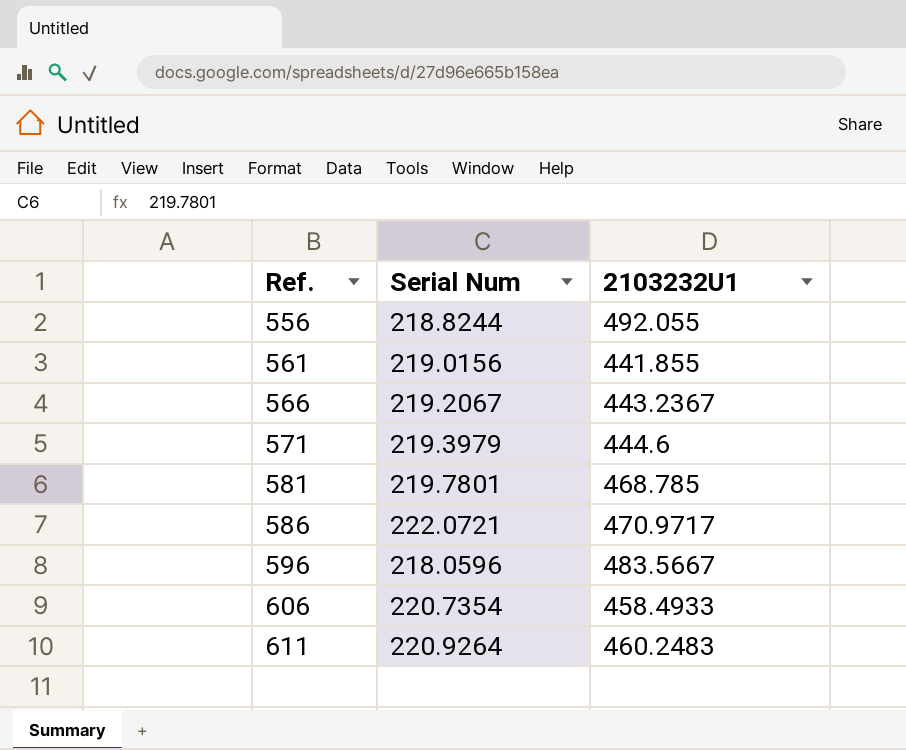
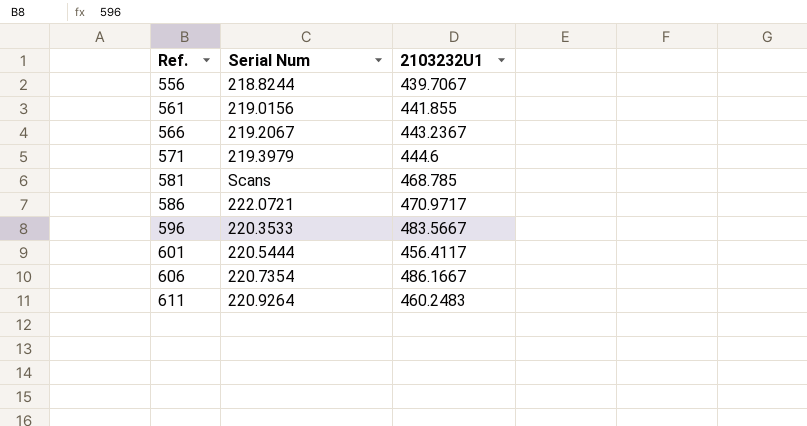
556 | 2103232U1: 492.055 -> 439.7067
581 | Serial Num: 219.7801 -> Scans
596 | Serial Num: 218.0596 -> 220.3533
row 601: none -> 220.5444 | 456.4117
606 | 2103232U1: 458.4933 -> 486.1667

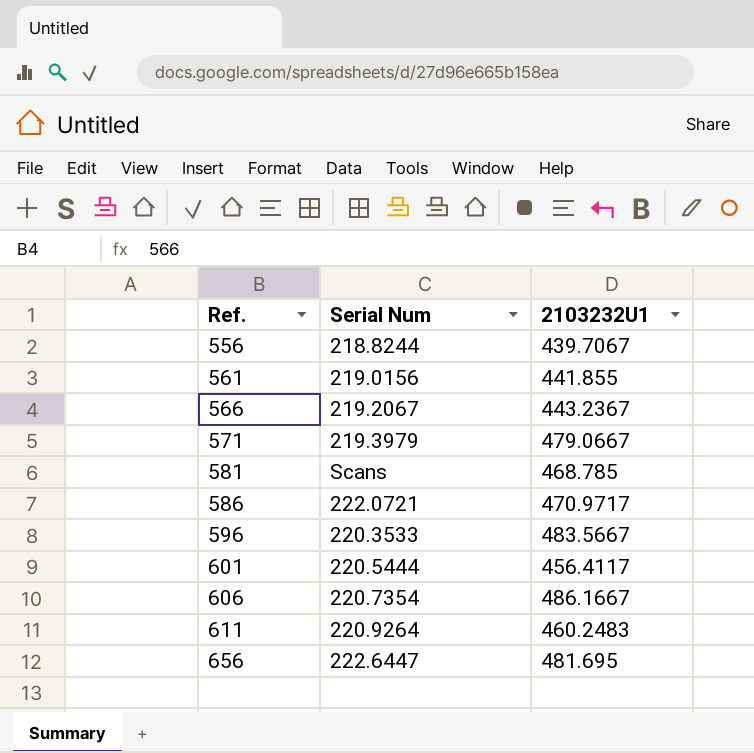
571 | 2103232U1: 444.6 -> 479.0667
row 656: none -> 222.6447 | 481.695

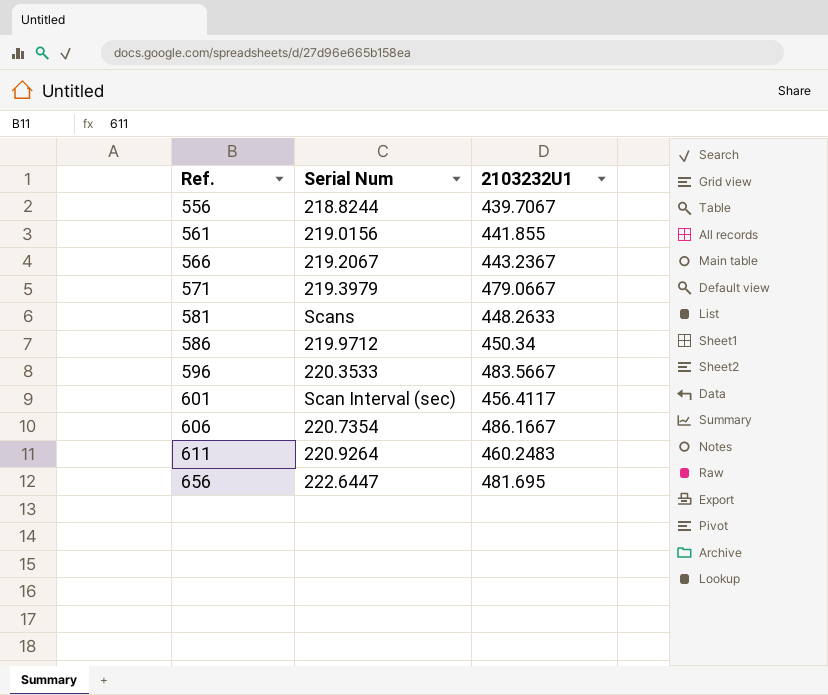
581 | 2103232U1: 468.785 -> 448.2633
586 | Serial Num: 222.0721 -> 219.9712
586 | 2103232U1: 470.9717 -> 450.34
601 | Serial Num: 220.5444 -> Scan Interval (sec)

